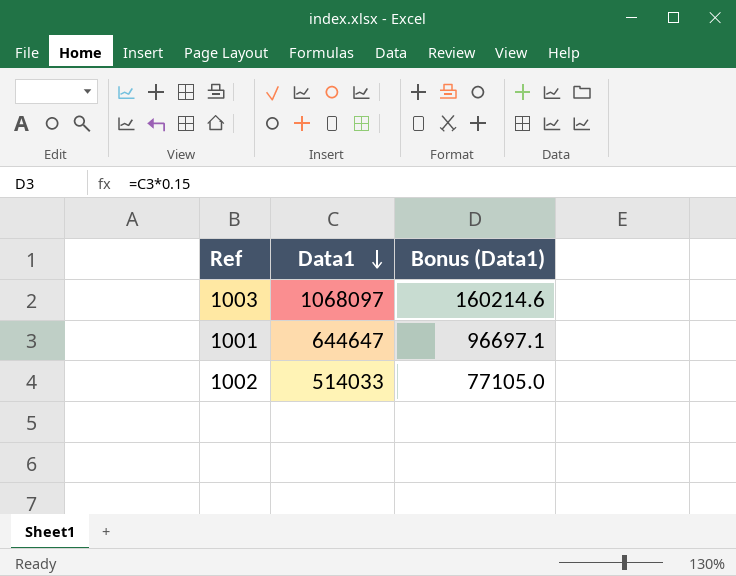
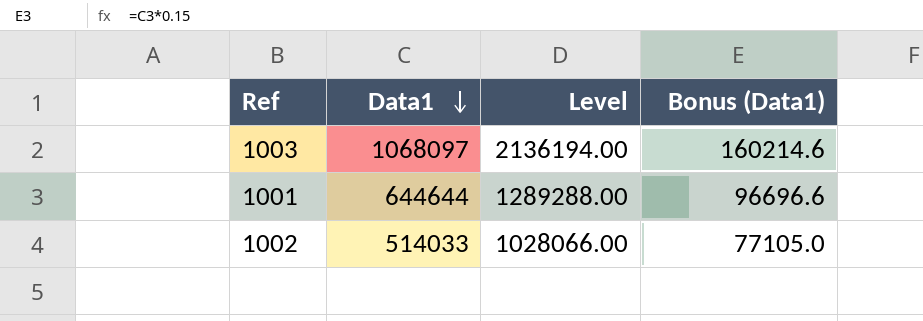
column Level | formula: none -> [Data1] * 2
1001 | Data1: 644647 -> 644644
1001 | Bonus (Data1): 96697.1 -> 96696.6

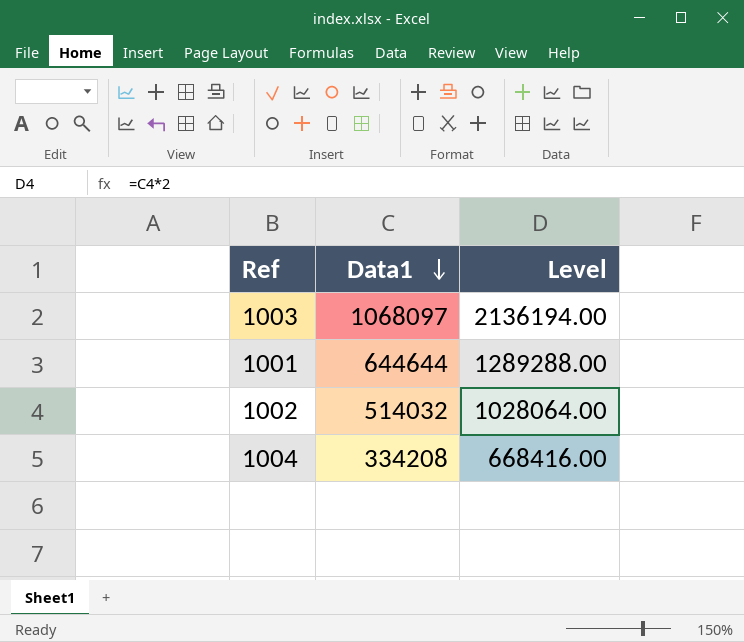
column Bonus (Data1) | formula: [Data1] * 0.15 -> none
1002 | Data1: 514033 -> 514032
1002 | Level: 1028066.00 -> 1028064.00
row 1004: none -> 334208 | 668416.00

